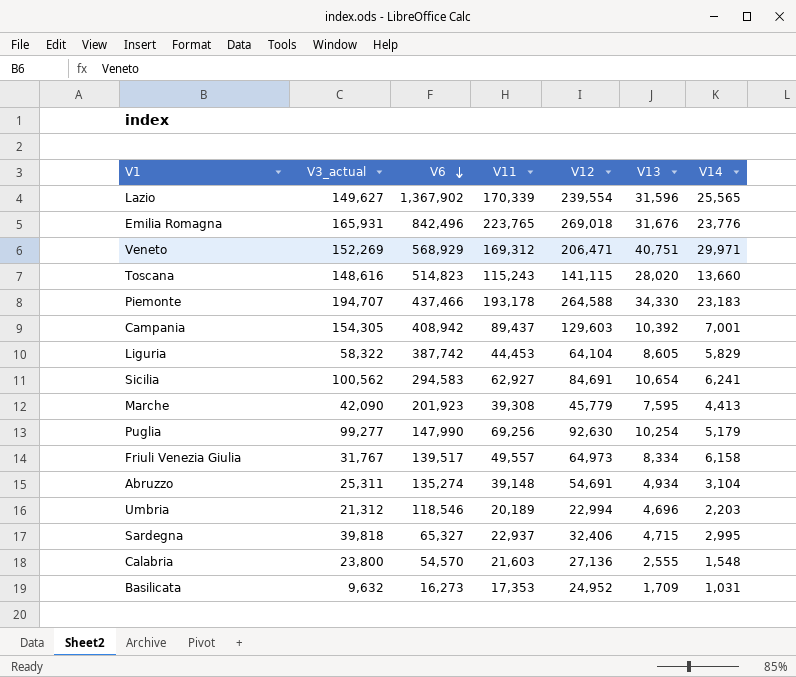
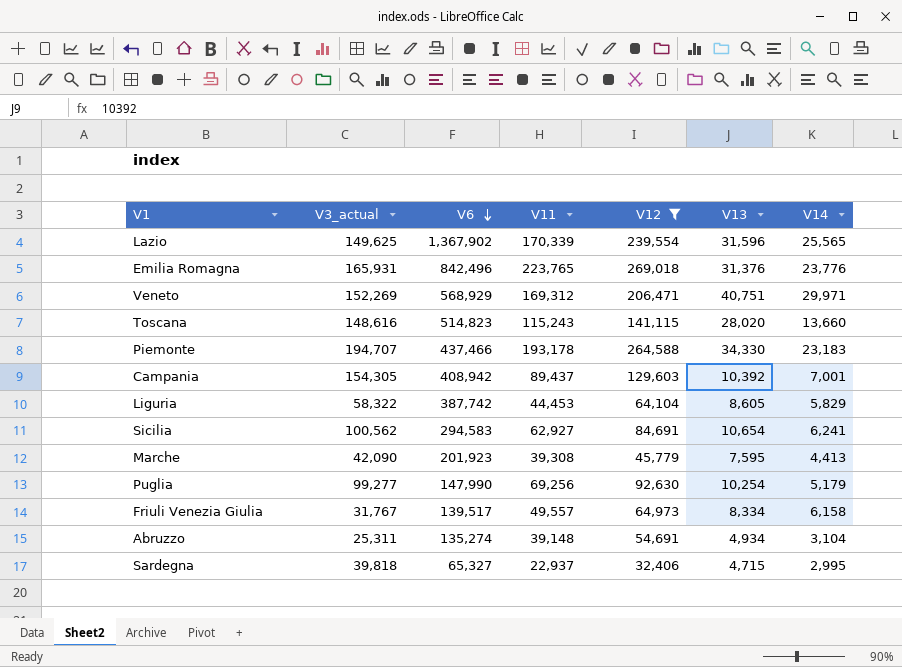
filter: none -> V12 >= 32,406
Lazio | V3_actual: 149,627 -> 149,625
Emilia Romagna | V13: 31,676 -> 31,376

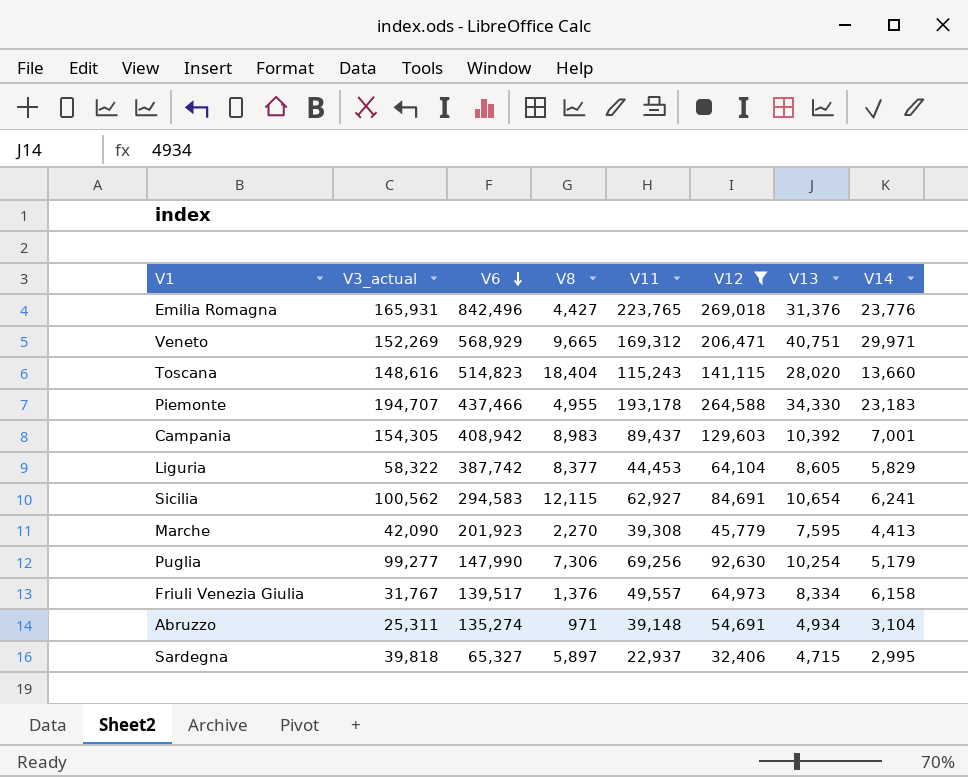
column V8 | position: none -> 4
row Lazio: 149,625 | 1,367,902 | 170,339 | 239,554 | 31,596 | 25,565 -> none

